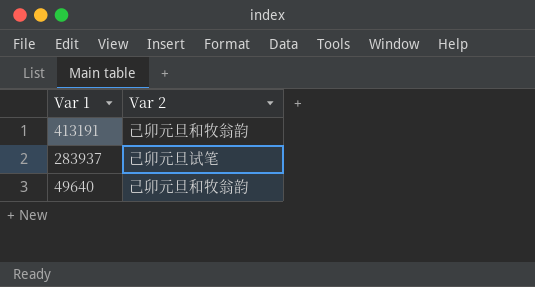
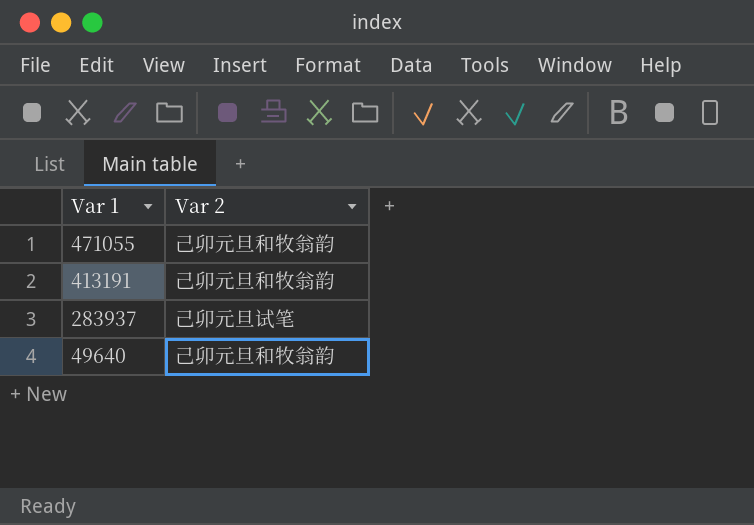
row 471055: none -> 己卯元旦和牧翁韵

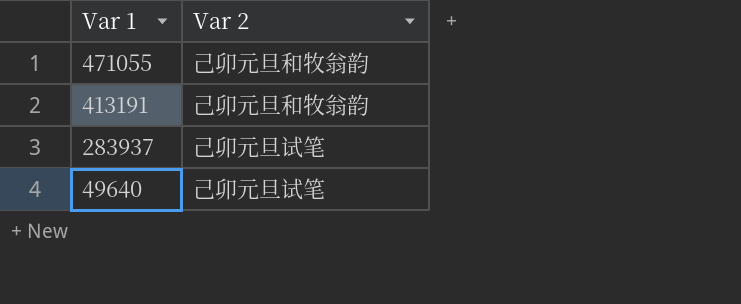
49640 | Var 2: 己卯元旦和牧翁韵 -> 己卯元旦试笔

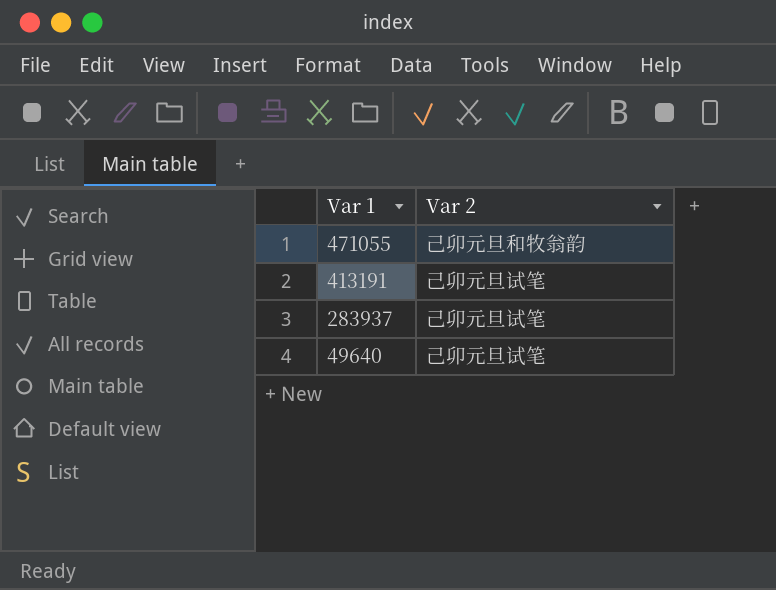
413191 | Var 2: 己卯元旦和牧翁韵 -> 己卯元旦试笔

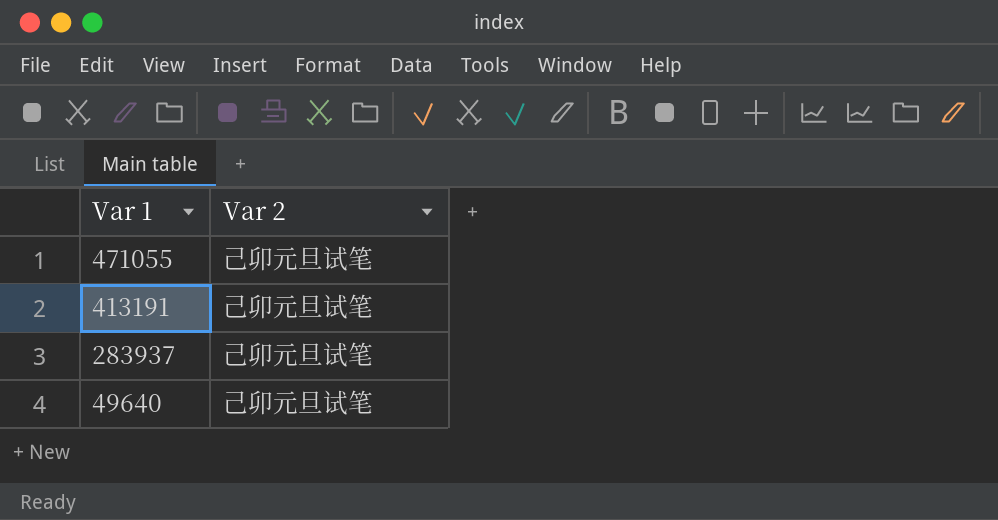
471055 | Var 2: 己卯元旦和牧翁韵 -> 己卯元旦试笔

